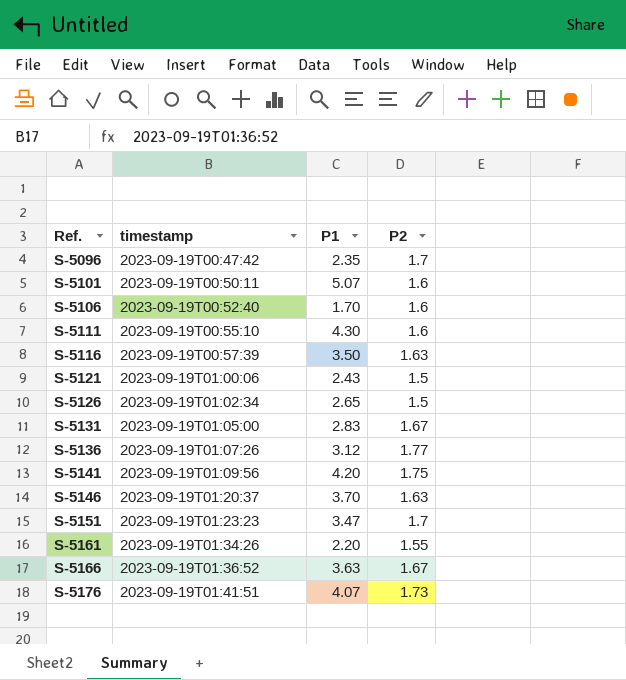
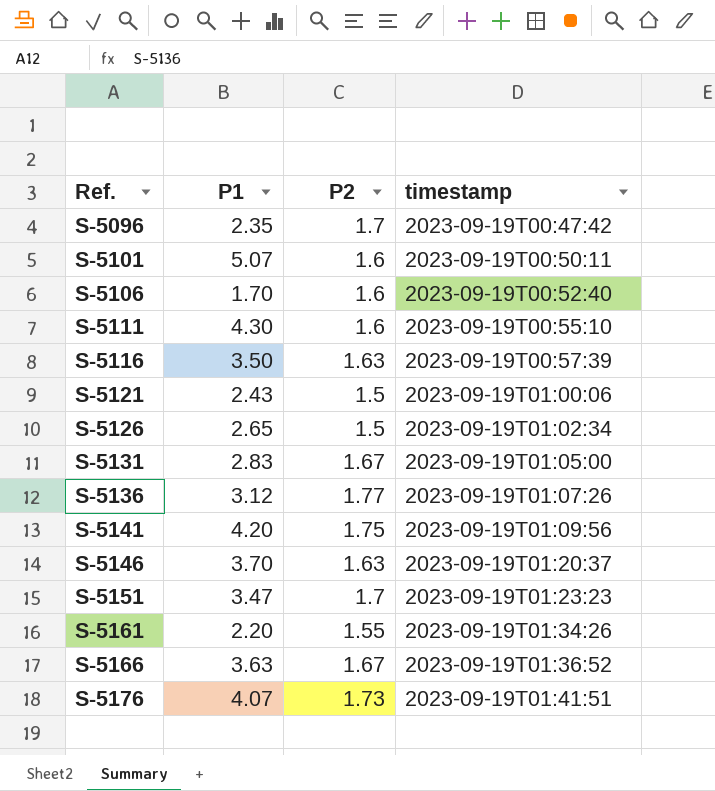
column timestamp | position: 2 -> 4

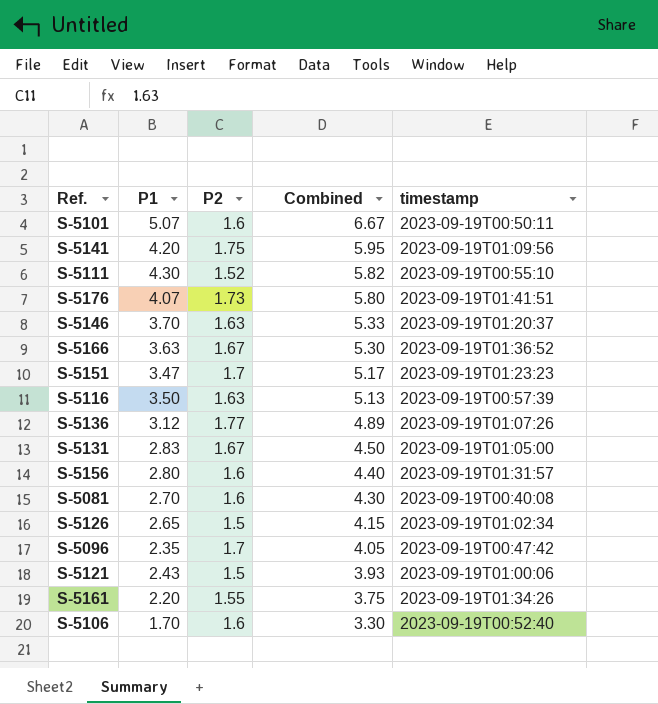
row order: Ref. ascending -> Combined descending
column Combined | formula: none -> [P1] + [P2]
S-5111 | P2: 1.6 -> 1.52
row S-5156: none -> 2.80 | 1.6 | 4.40 | 2023-09-19T01:31:57
row S-5081: none -> 2.70 | 1.6 | 4.30 | 2023-09-19T00:40:08

